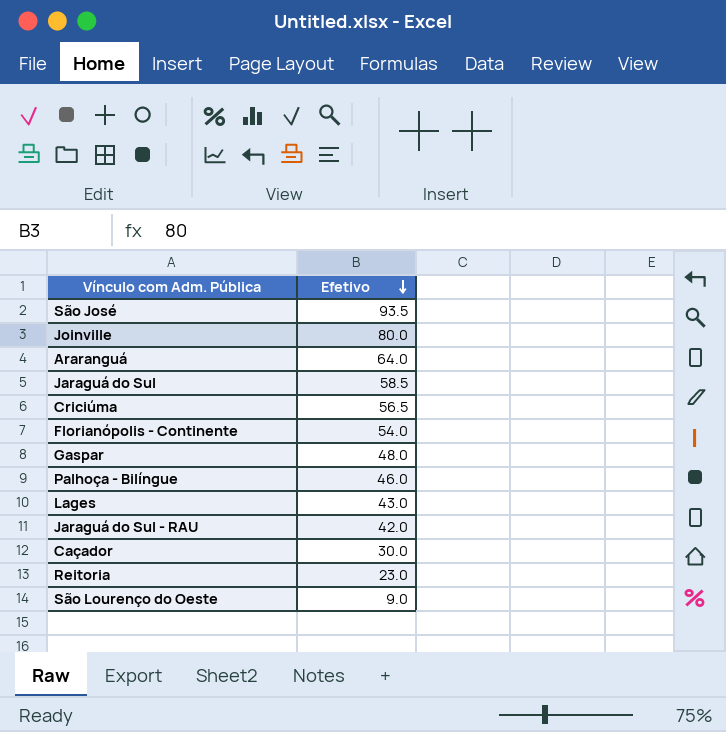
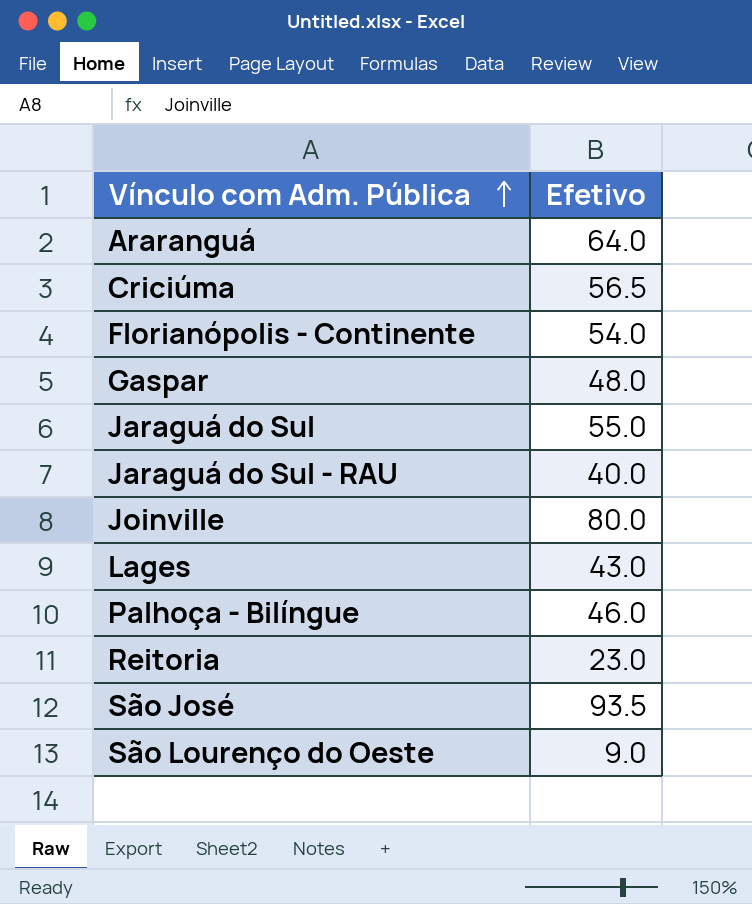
row order: Efetivo descending -> Vínculo com Adm. Pública ascending
row Caçador: 30.0 -> none
Jaraguá do Sul | Efetivo: 58.5 -> 55.0
Jaraguá do Sul - RAU | Efetivo: 42.0 -> 40.0

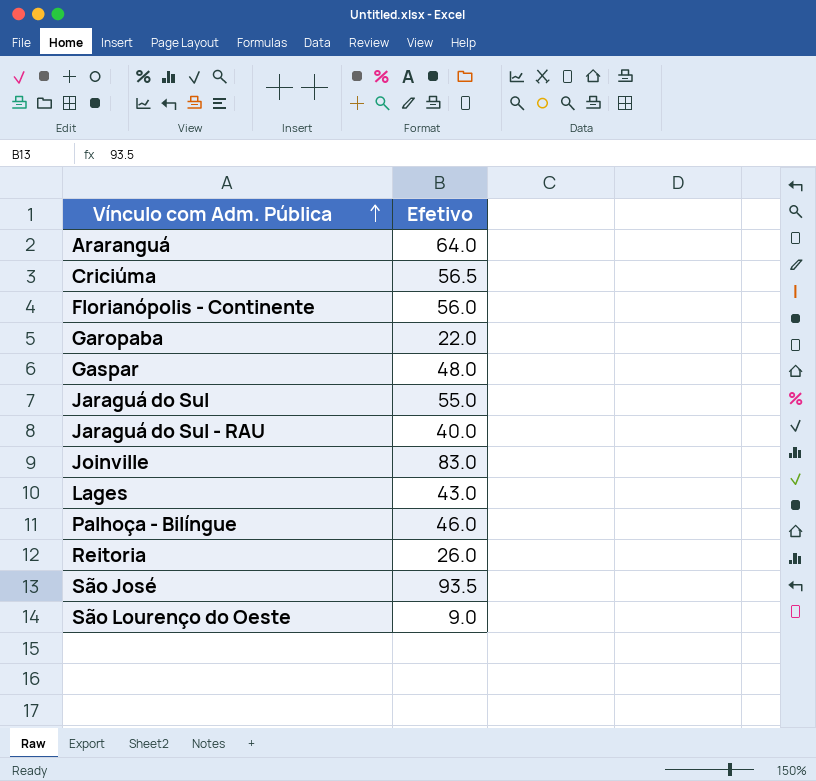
Florianópolis - Continente | Efetivo: 54.0 -> 56.0
row Garopaba: none -> 22.0
Joinville | Efetivo: 80.0 -> 83.0
Reitoria | Efetivo: 23.0 -> 26.0

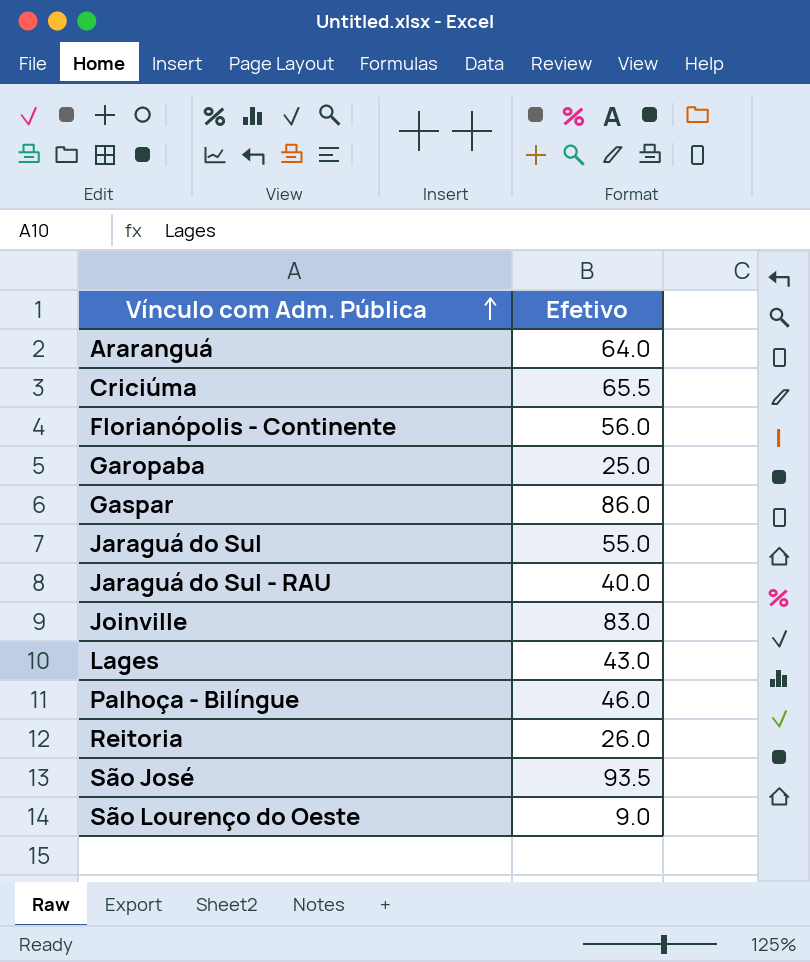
Criciúma | Efetivo: 56.5 -> 65.5
Garopaba | Efetivo: 22.0 -> 25.0
Gaspar | Efetivo: 48.0 -> 86.0

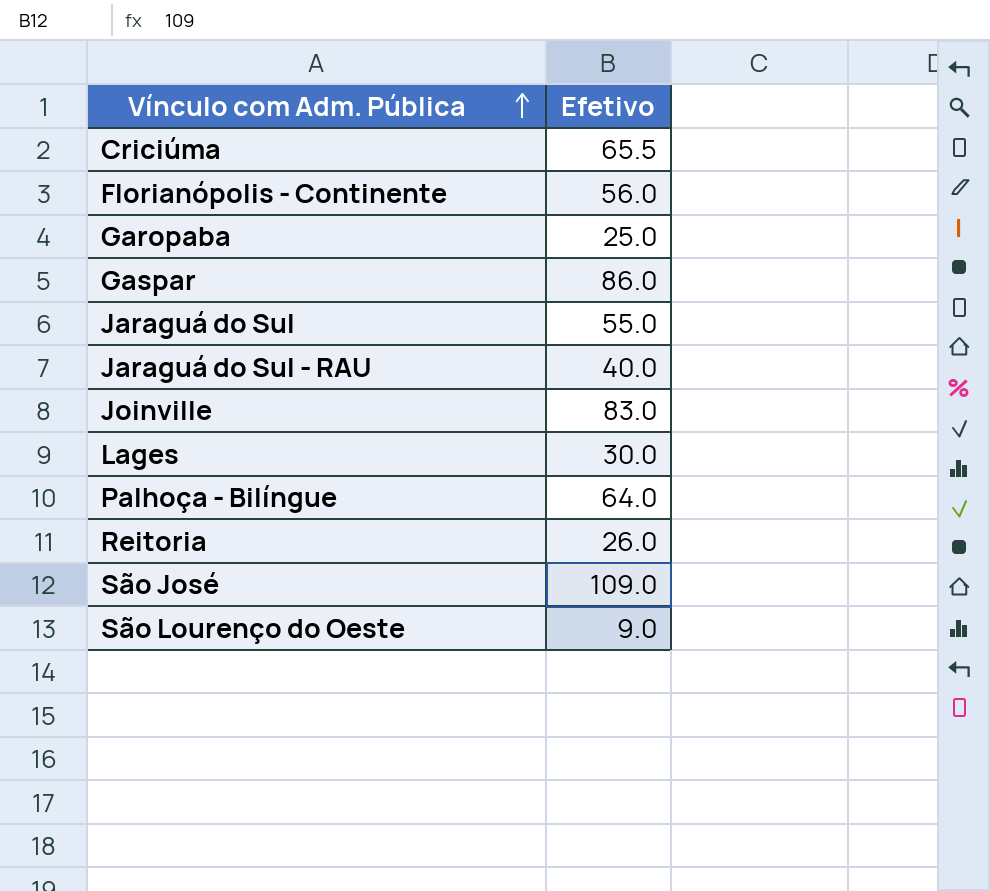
row Araranguá: 64.0 -> none
Lages | Efetivo: 43.0 -> 30.0
Palhoça - Bilíngue | Efetivo: 46.0 -> 64.0
São José | Efetivo: 93.5 -> 109.0

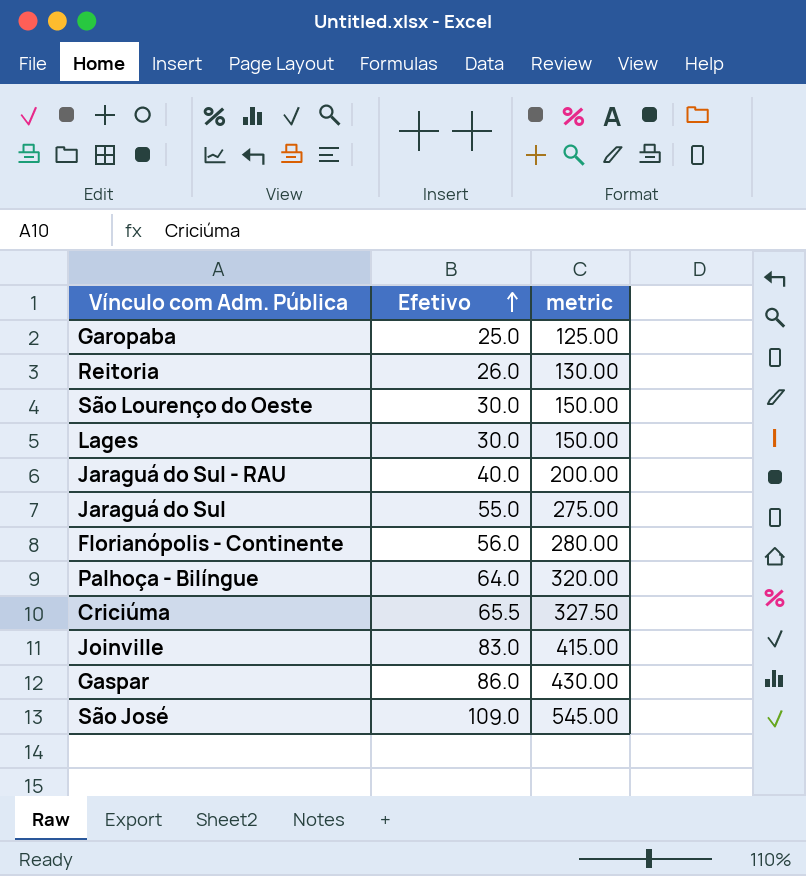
row order: Vínculo com Adm. Pública ascending -> Efetivo ascending
column metric | formula: none -> [Efetivo] * 5
São Lourenço do Oeste | Efetivo: 9.0 -> 30.0

